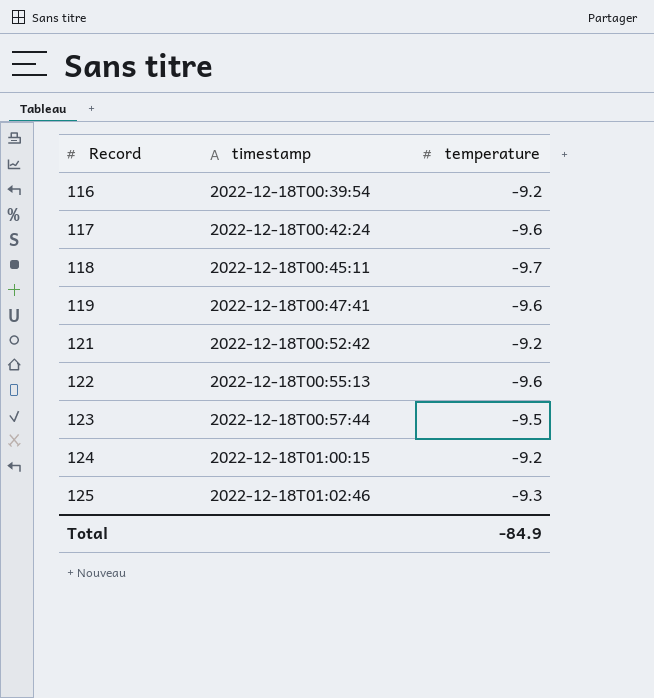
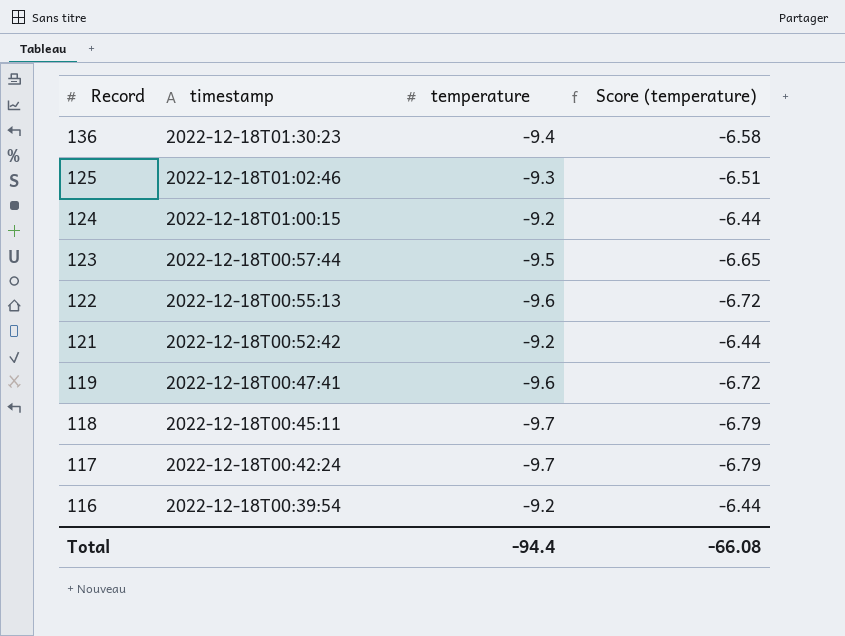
row order: Record ascending -> Record descending
column Score (temperature) | formula: none -> [temperature] * 0.7
row 136: none -> 2022-12-18T01:30:23 | -9.4 | -6.58
117 | temperature: -9.6 -> -9.7
Total | temperature: -84.9 -> -94.4

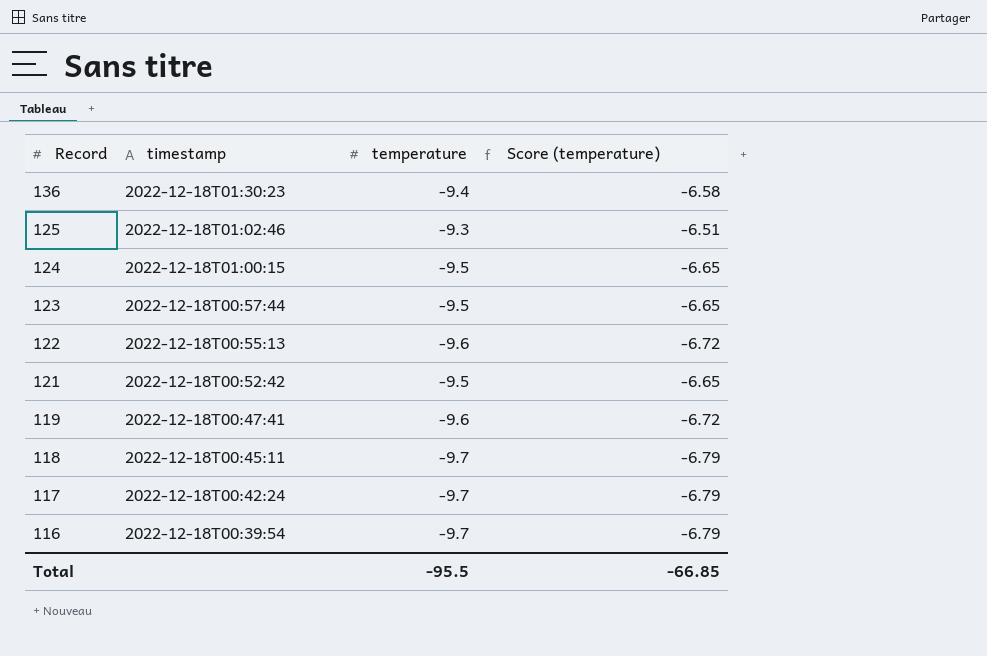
124 | temperature: -9.2 -> -9.5
124 | Score (temperature): -6.44 -> -6.65
121 | temperature: -9.2 -> -9.5
121 | Score (temperature): -6.44 -> -6.65
116 | temperature: -9.2 -> -9.7
116 | Score (temperature): -6.44 -> -6.79
Total | temperature: -94.4 -> -95.5
Total | Score (temperature): -66.08 -> -66.85

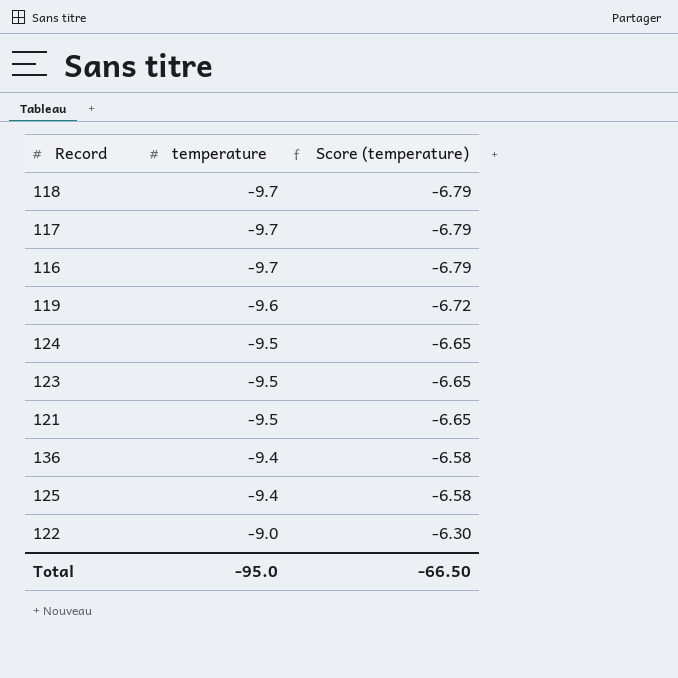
row order: Record descending -> temperature ascending
column timestamp | position: 2 -> none
125 | temperature: -9.3 -> -9.4
125 | Score (temperature): -6.51 -> -6.58
122 | temperature: -9.6 -> -9.0
122 | Score (temperature): -6.72 -> -6.30
Total | temperature: -95.5 -> -95.0
Total | Score (temperature): -66.85 -> -66.50

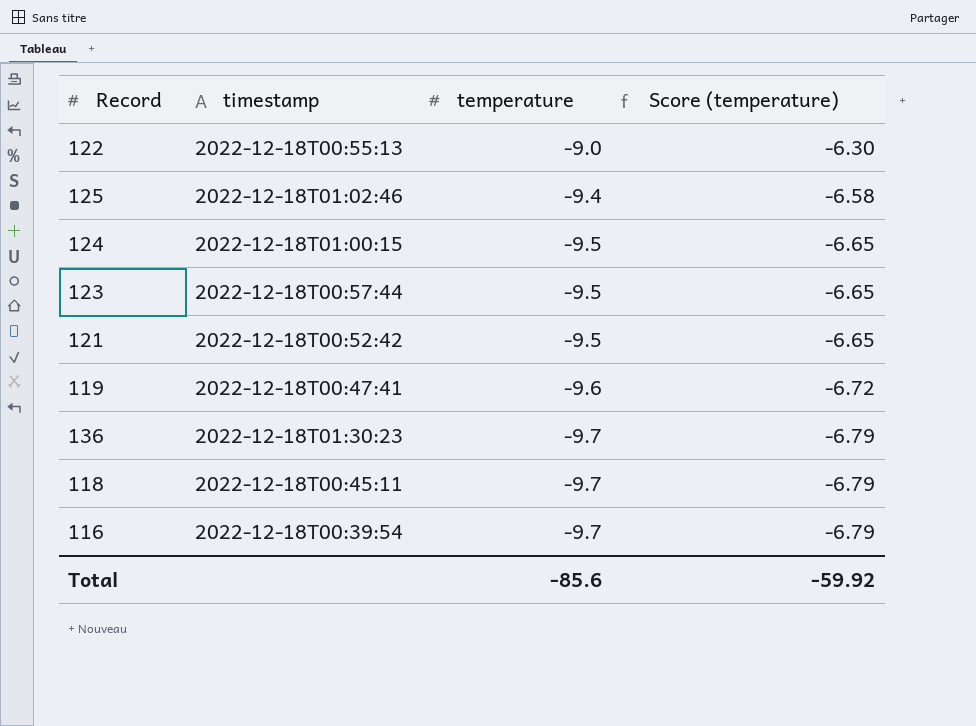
row order: temperature ascending -> temperature descending
column timestamp | position: none -> 2
row 117: -9.7 | -6.79 -> none
136 | temperature: -9.4 -> -9.7
136 | Score (temperature): -6.58 -> -6.79
Total | temperature: -95.0 -> -85.6
Total | Score (temperature): -66.50 -> -59.92

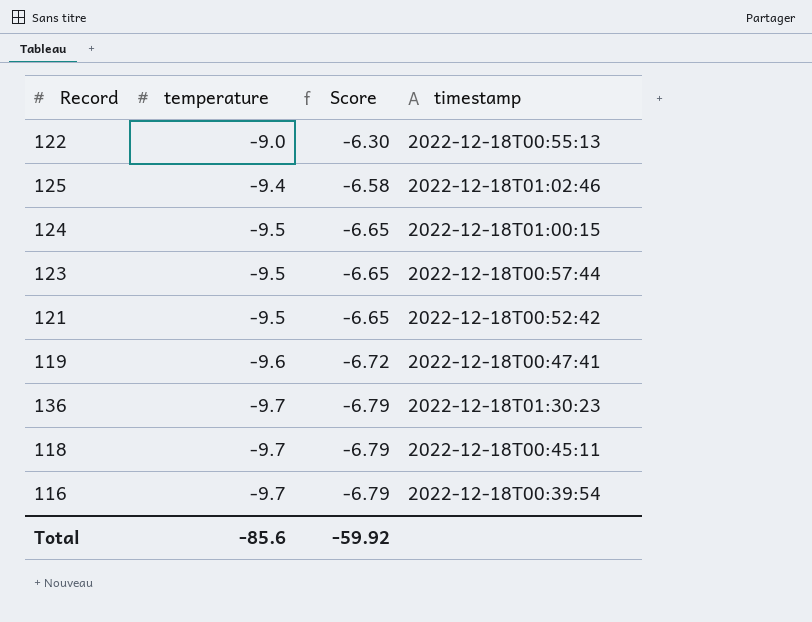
column name: Score (temperature) -> Score
column timestamp | position: 2 -> 4

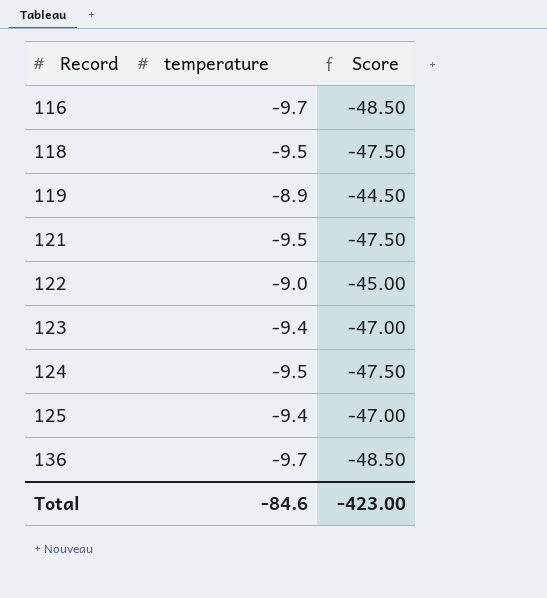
row order: temperature descending -> Record ascending
column timestamp | position: 4 -> none
column Score | formula: [temperature] * 0.7 -> [temperature] * 5
118 | temperature: -9.7 -> -9.5
119 | temperature: -9.6 -> -8.9
123 | temperature: -9.5 -> -9.4
Total | temperature: -85.6 -> -84.6
Total | Score: -59.92 -> -423.00

